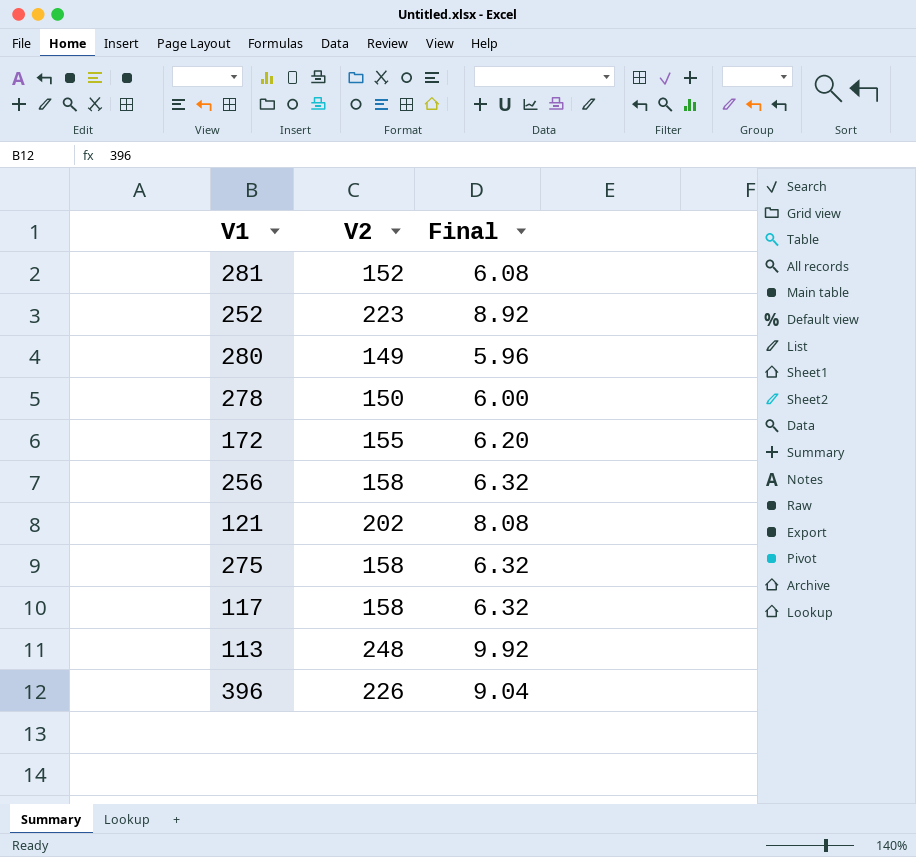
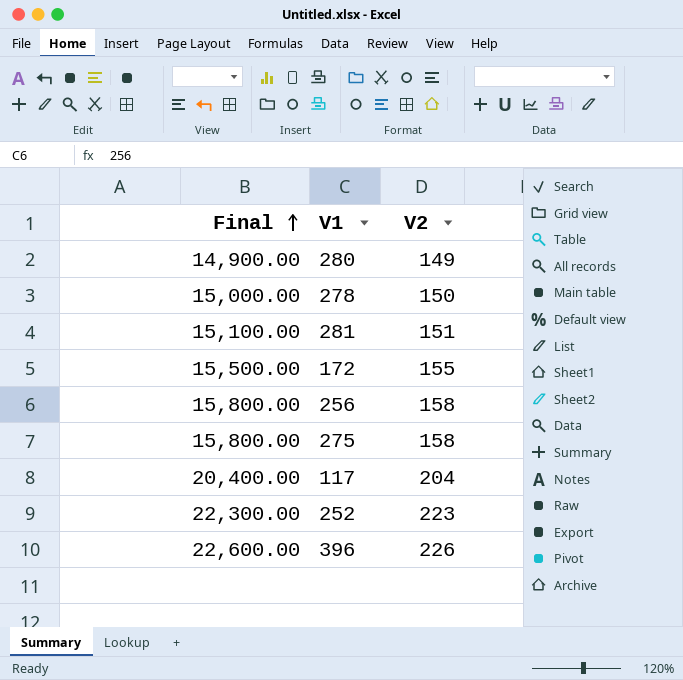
row order: none -> Final ascending
column Final | formula: [V2] * 0.04 -> [V2] * 100
column Final | position: 3 -> 1
row 121: 202 | 8.08 -> none
row 113: 248 | 9.92 -> none
281 | V2: 152 -> 151
117 | V2: 158 -> 204

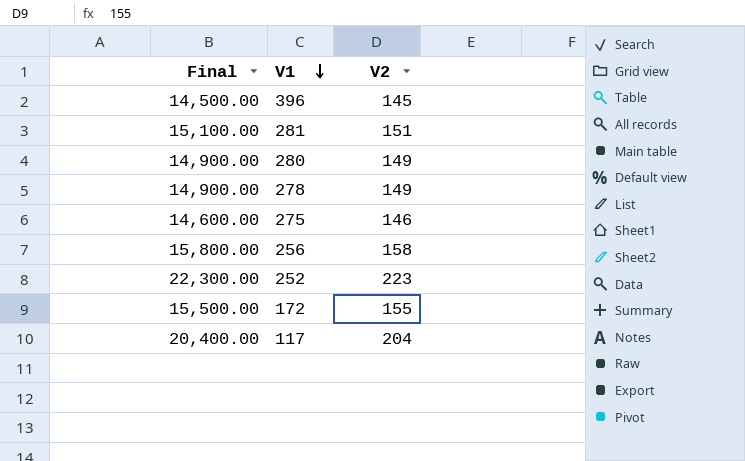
row order: Final ascending -> V1 descending
396 | Final: 22,600.00 -> 14,500.00
396 | V2: 226 -> 145
278 | Final: 15,000.00 -> 14,900.00
278 | V2: 150 -> 149
275 | Final: 15,800.00 -> 14,600.00
275 | V2: 158 -> 146

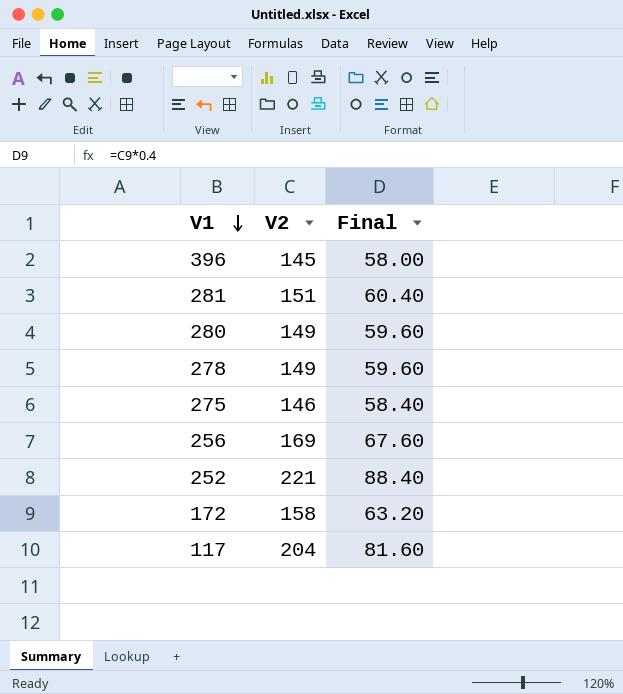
column Final | formula: [V2] * 100 -> [V2] * 0.4
column Final | position: 1 -> 3
256 | V2: 158 -> 169
252 | V2: 223 -> 221
172 | V2: 155 -> 158

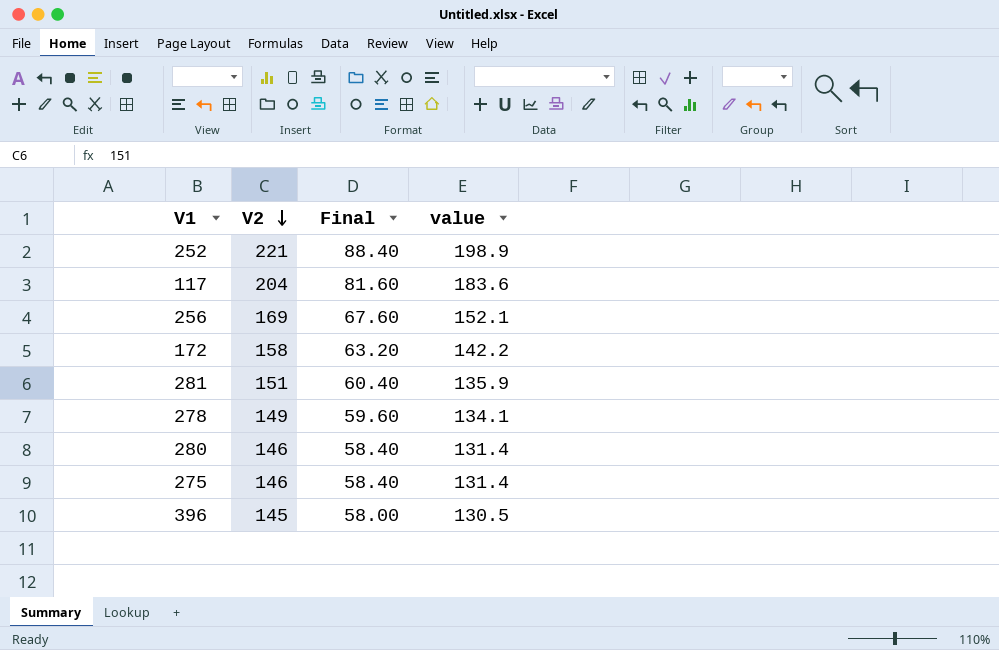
row order: V1 descending -> V2 descending
column value | formula: none -> [V2] * 0.9
280 | V2: 149 -> 146
280 | Final: 59.60 -> 58.40

